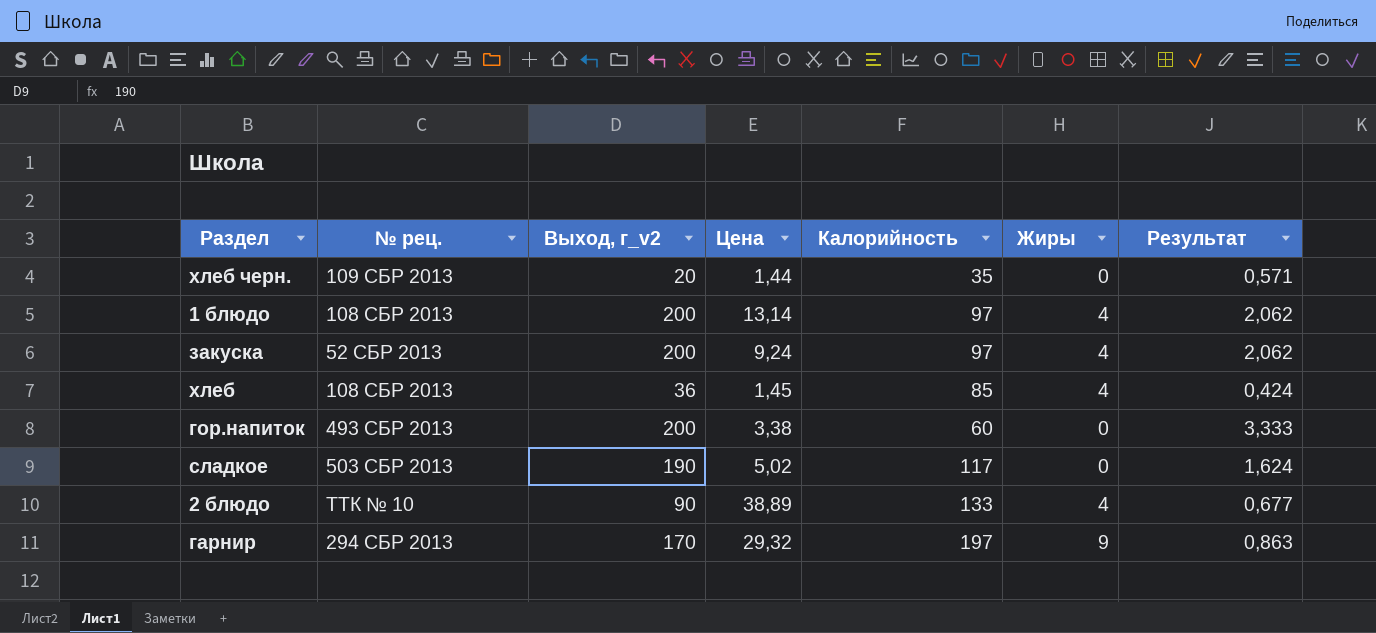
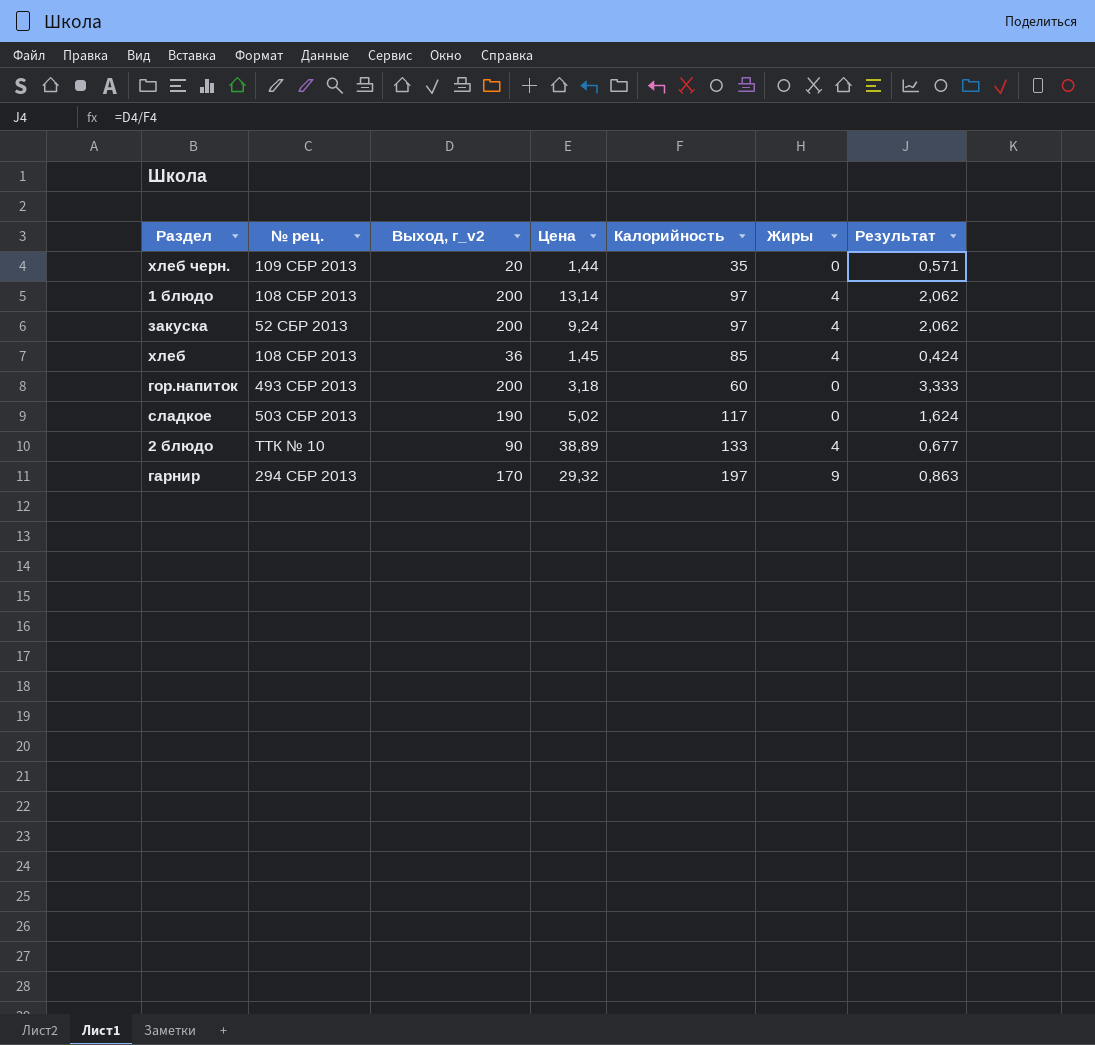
гор.напиток | Цена: 3,38 -> 3,18

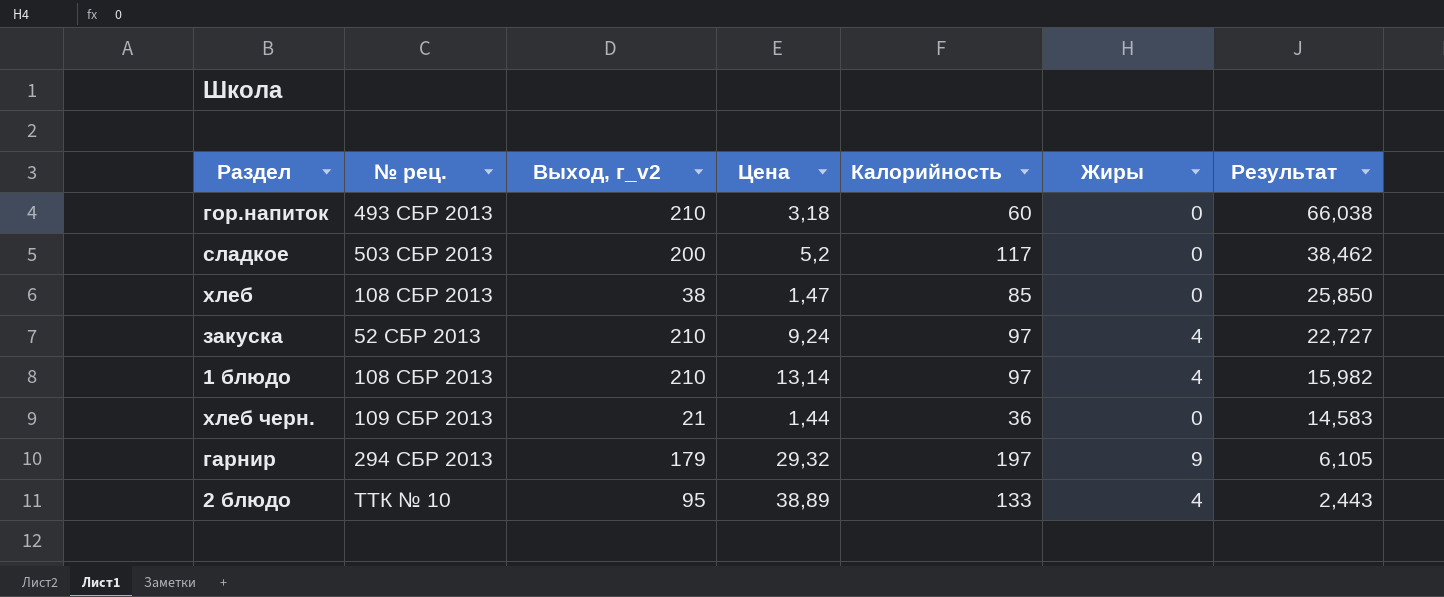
row order: none -> Результат descending
column Результат | formula: [Выход, г_v2] / [Калорийность] -> [Выход, г_v2] / [Цена]
гор.напиток | Выход, г_v2: 200 -> 210
сладкое | Выход, г_v2: 190 -> 200
сладкое | Цена: 5,02 -> 5,2
хлеб | Выход, г_v2: 36 -> 38
хлеб | Цена: 1,45 -> 1,47
хлеб | Жиры: 4 -> 0
закуска | Выход, г_v2: 200 -> 210
1 блюдо | Выход, г_v2: 200 -> 210
хлеб черн. | Выход, г_v2: 20 -> 21
хлеб черн. | Калорийность: 35 -> 36
гарнир | Выход, г_v2: 170 -> 179
2 блюдо | Выход, г_v2: 90 -> 95

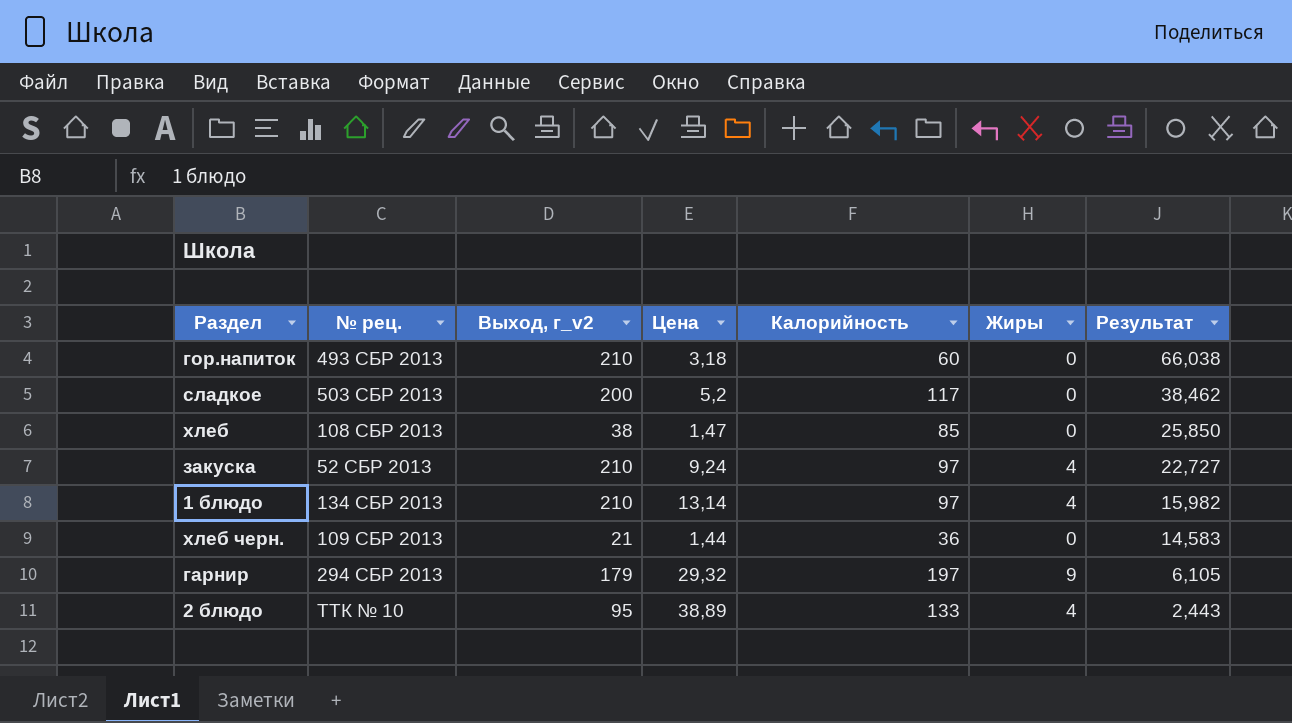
1 блюдо | № рец.: 108 СБР 2013 -> 134 СБР 2013

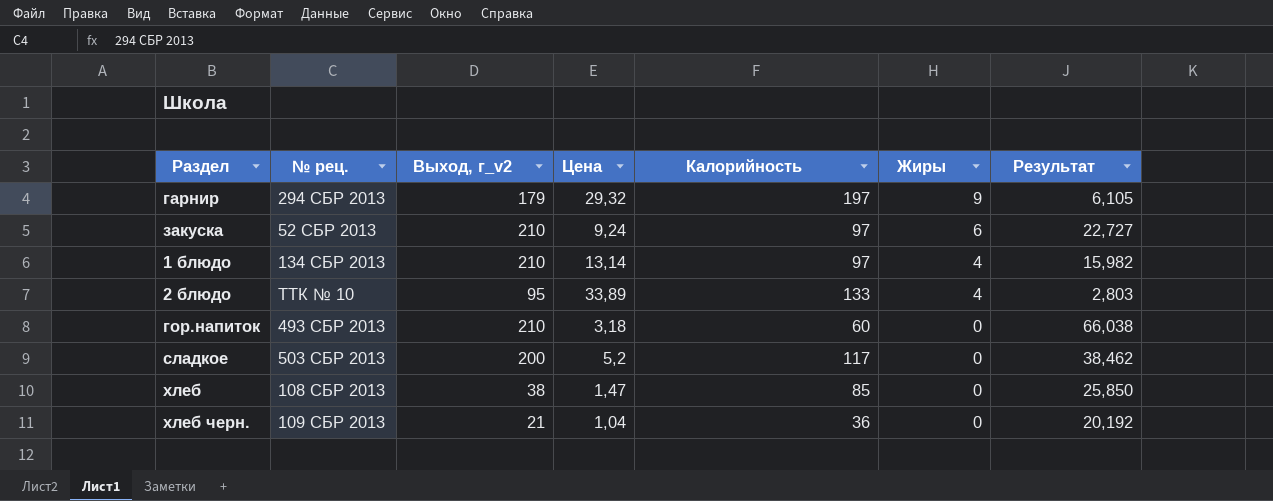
row order: Результат descending -> Жиры descending
закуска | Жиры: 4 -> 6
2 блюдо | Цена: 38,89 -> 33,89
2 блюдо | Результат: 2,443 -> 2,803
хлеб черн. | Цена: 1,44 -> 1,04
хлеб черн. | Результат: 14,583 -> 20,192

